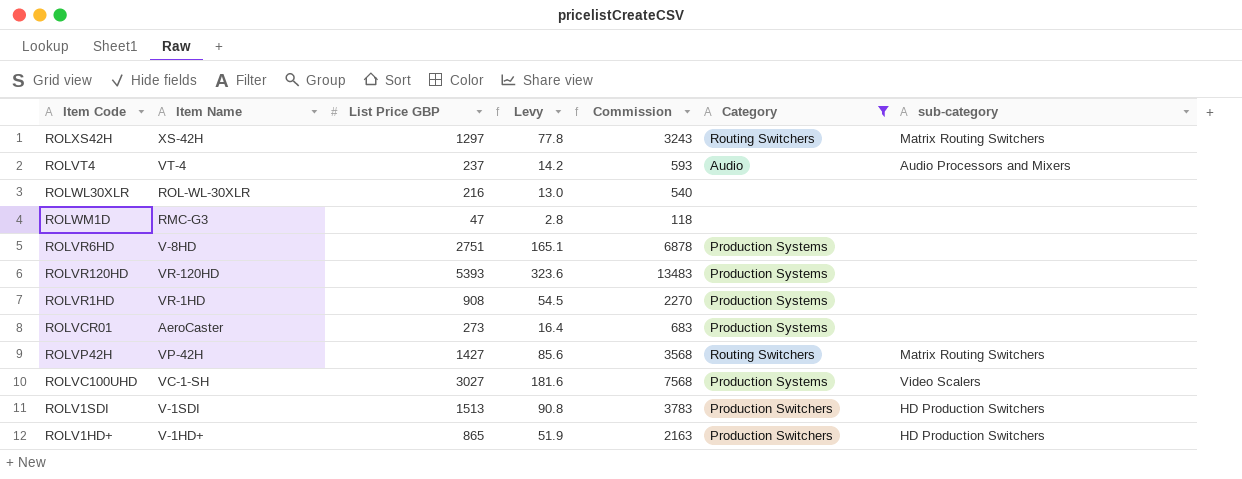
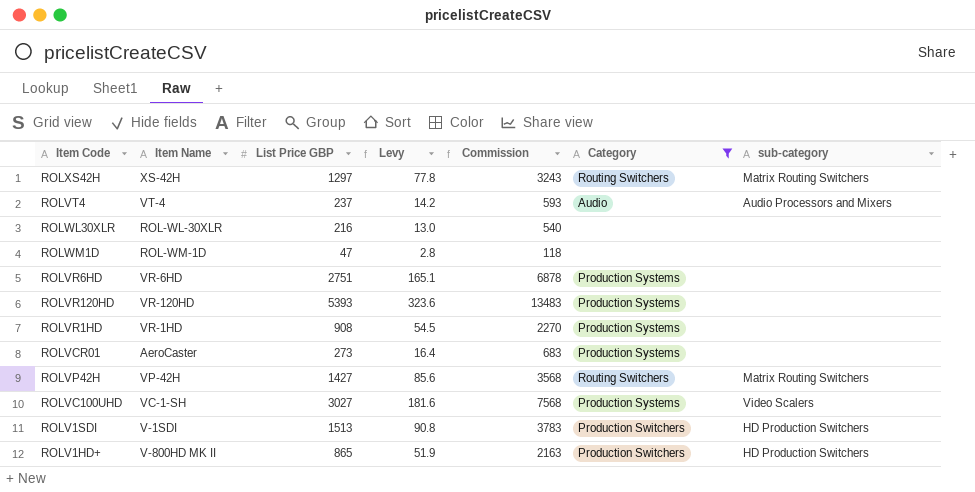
ROLWM1D | Item Name: RMC-G3 -> ROL-WM-1D
ROLVR6HD | Item Name: V-8HD -> VR-6HD
ROLV1HD+ | Item Name: V-1HD+ -> V-800HD MK II

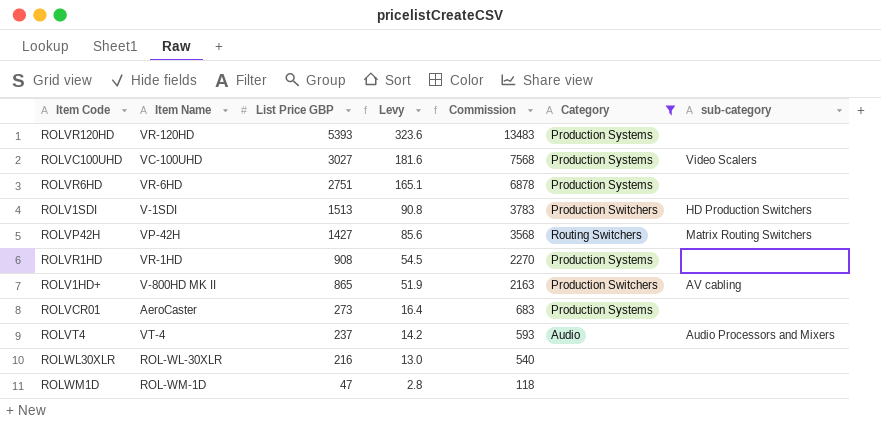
row order: none -> List Price GBP descending
row ROLXS42H: XS-42H | 1297 | 77.8 | 3243 | Routing Switchers | Matrix Routing Switchers -> none
ROLVC100UHD | Item Name: VC-1-SH -> VC-100UHD
ROLV1HD+ | sub-category: HD Production Switchers -> AV cabling

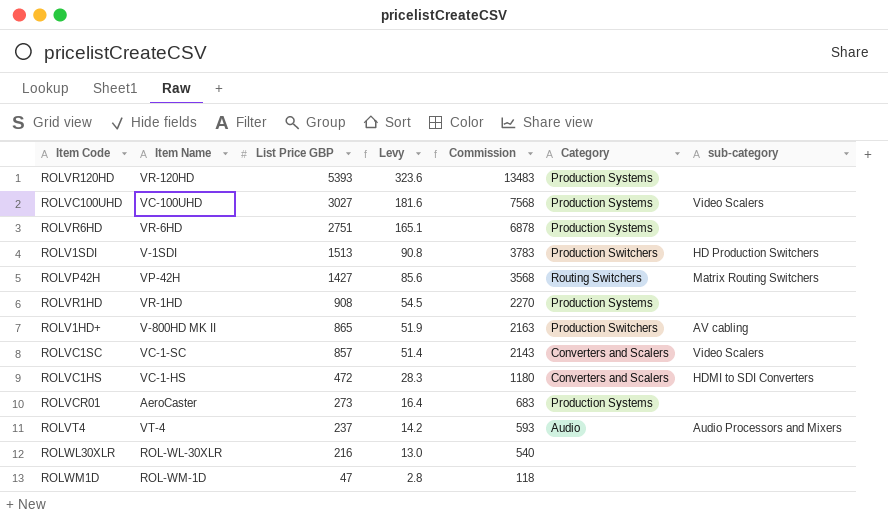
filter: Category != Converters and Scalers -> none

